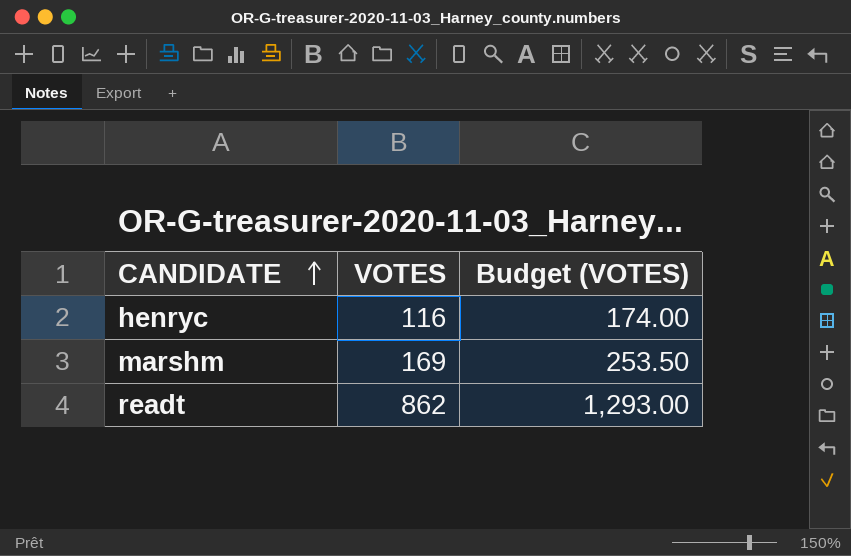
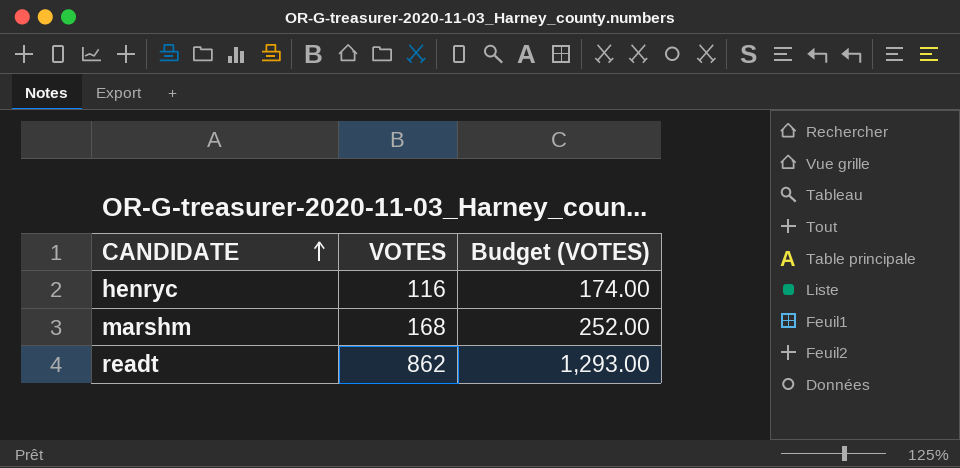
marshm | VOTES: 169 -> 168
marshm | Budget (VOTES): 253.50 -> 252.00

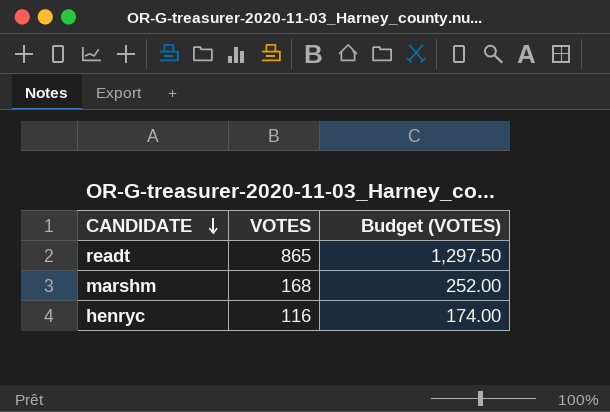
row order: CANDIDATE ascending -> CANDIDATE descending
readt | VOTES: 862 -> 865
readt | Budget (VOTES): 1,293.00 -> 1,297.50

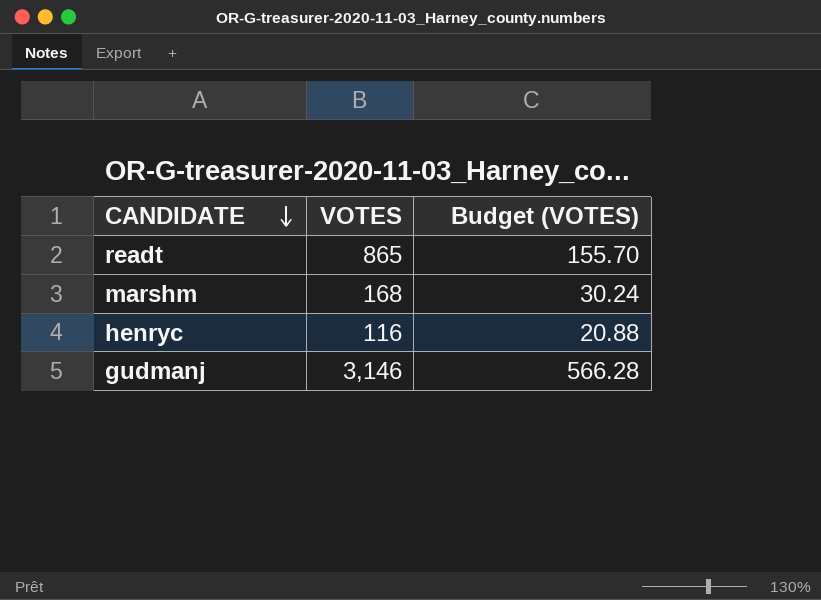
column Budget (VOTES) | formula: [VOTES] * 1.5 -> [VOTES] * 0.18
row gudmanj: none -> 3,146 | 566.28

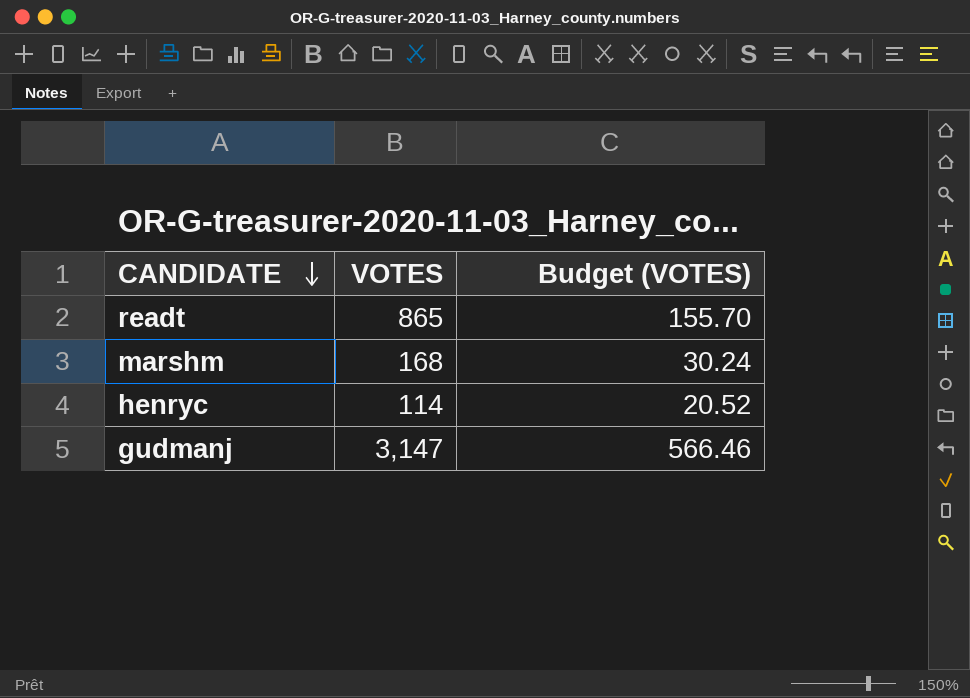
henryc | VOTES: 116 -> 114
henryc | Budget (VOTES): 20.88 -> 20.52
gudmanj | VOTES: 3,146 -> 3,147
gudmanj | Budget (VOTES): 566.28 -> 566.46

